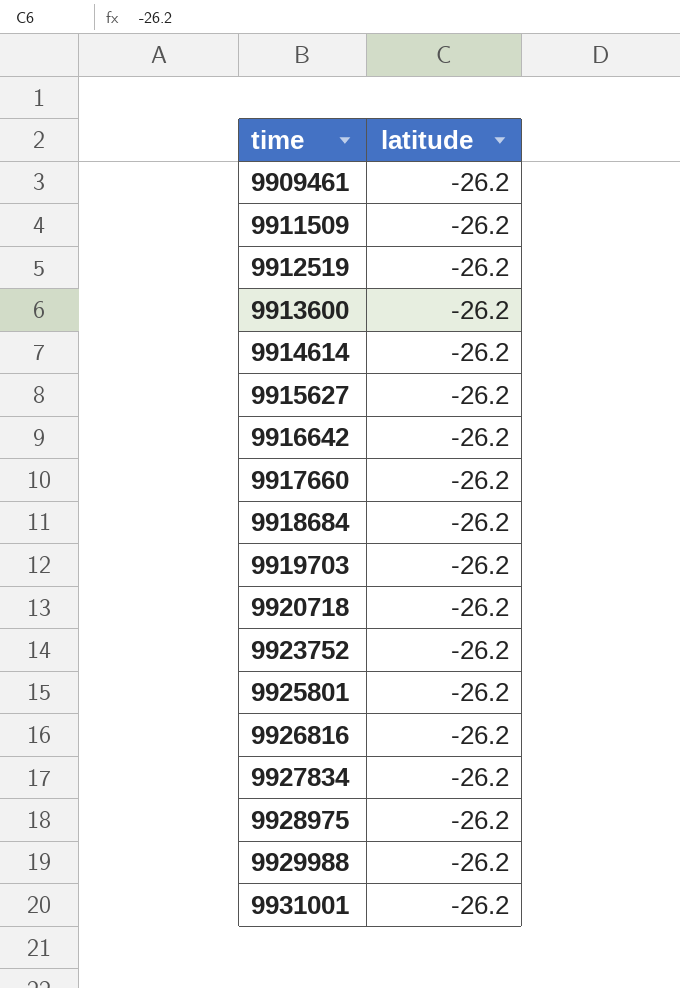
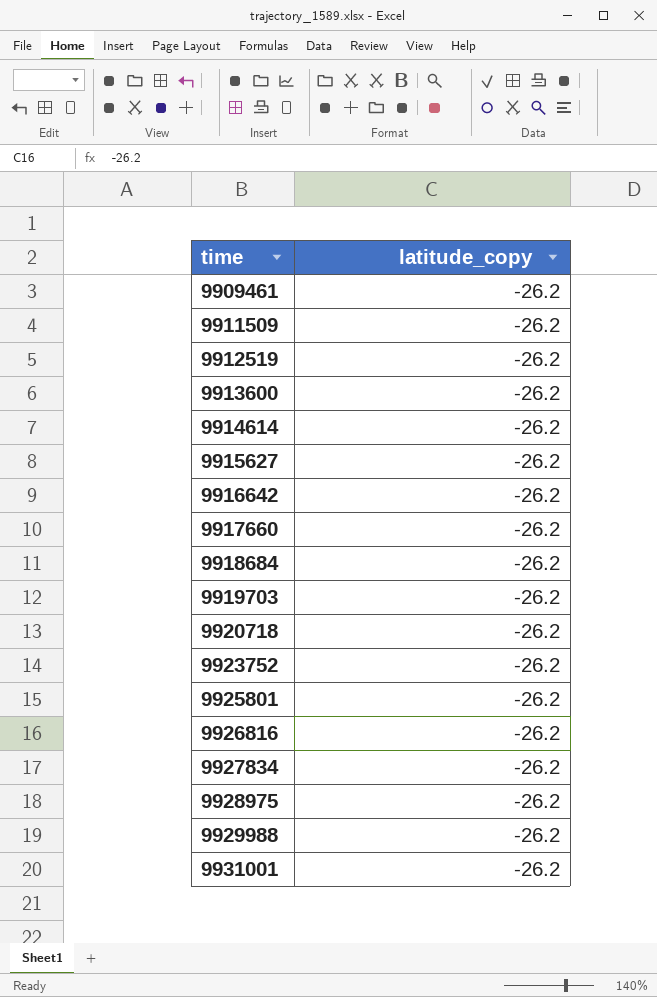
column name: latitude -> latitude_copy

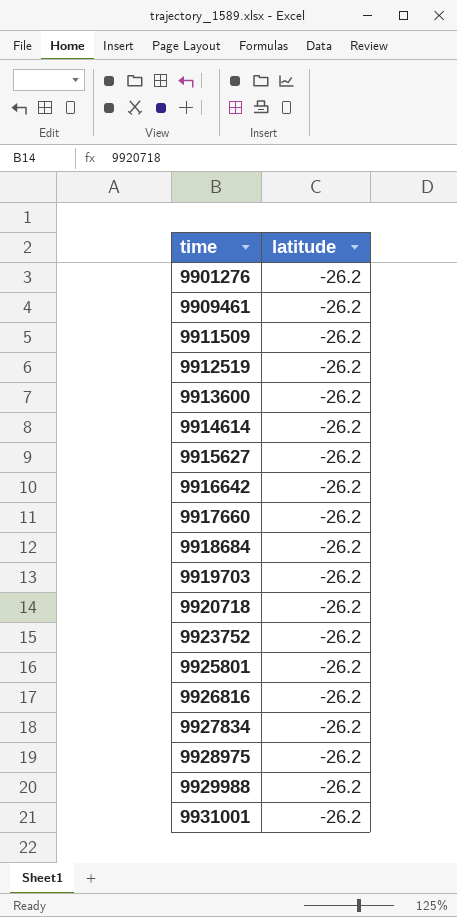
column name: latitude_copy -> latitude
row 9901276: none -> -26.2

